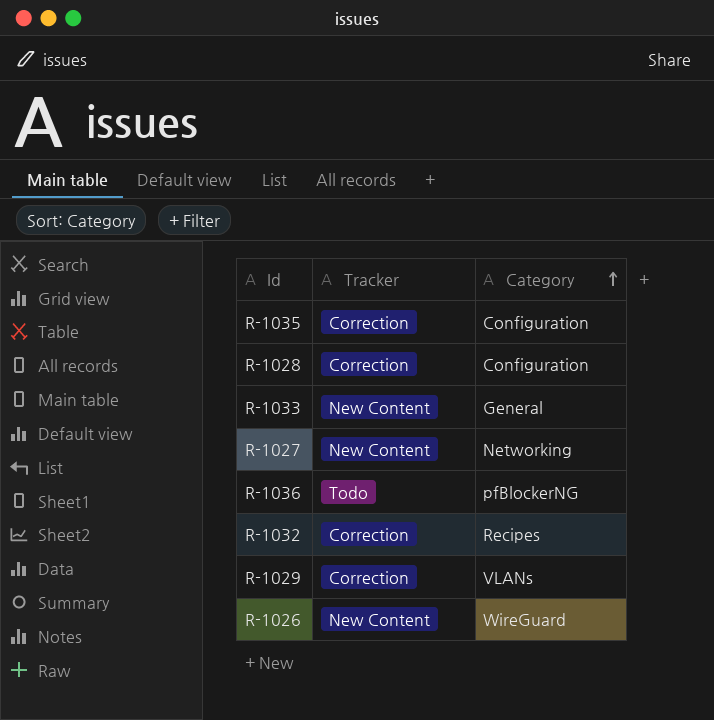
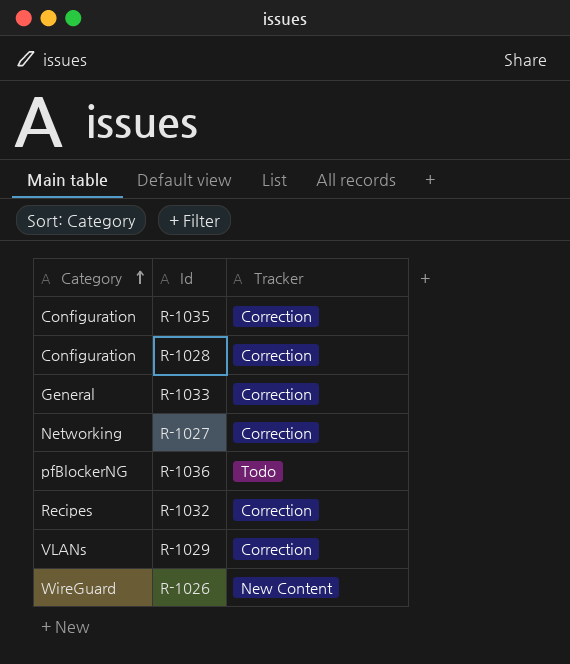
column Category | position: 3 -> 1
R-1033 | Tracker: New Content -> Correction
R-1027 | Tracker: New Content -> Correction

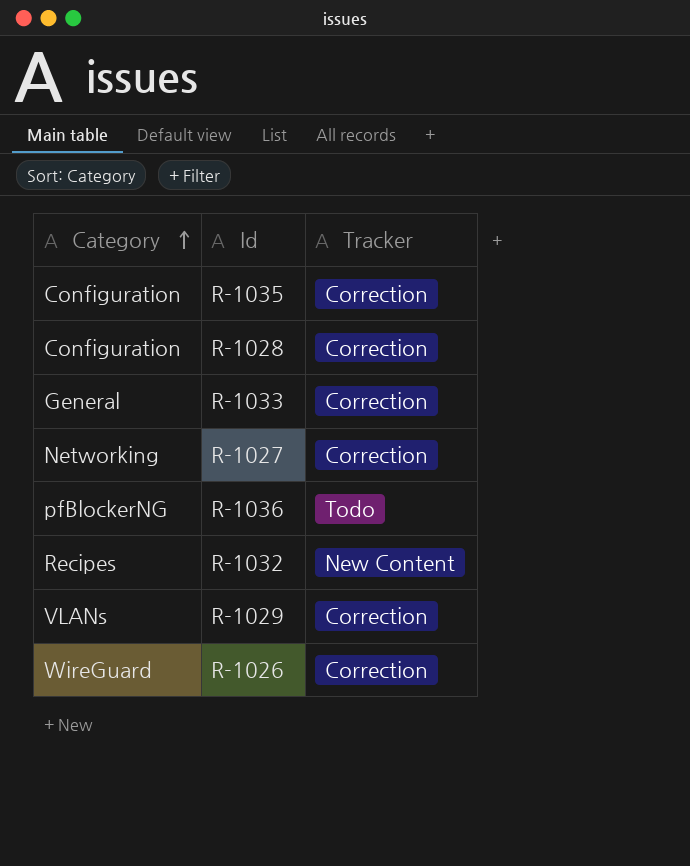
R-1032 | Tracker: Correction -> New Content
R-1026 | Tracker: New Content -> Correction

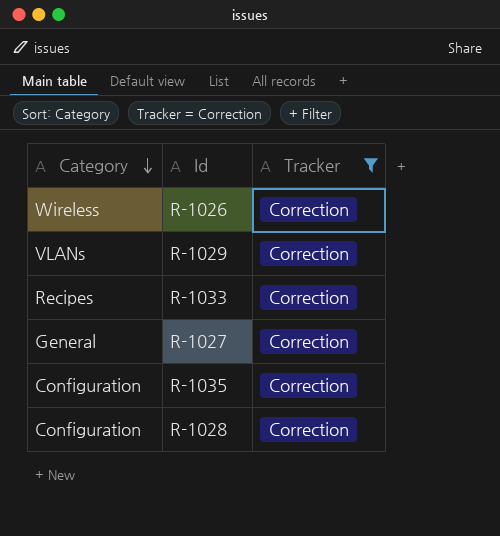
filter: none -> Tracker = Correction
row order: Category ascending -> Category descending
R-1026 | Category: WireGuard -> Wireless
R-1033 | Category: General -> Recipes
R-1027 | Category: Networking -> General

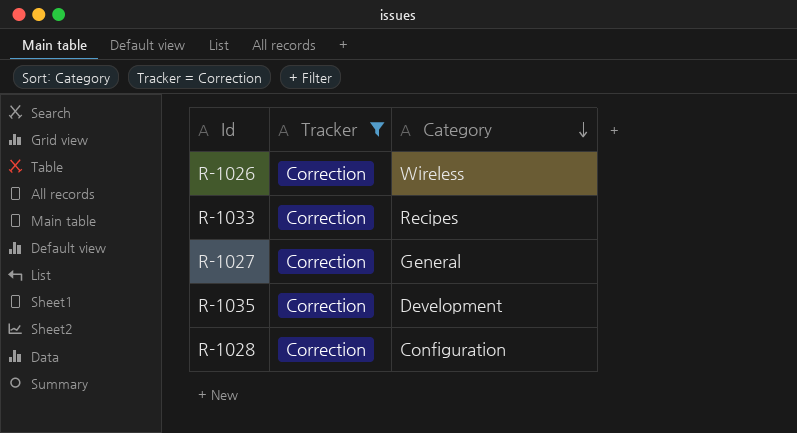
column Category | position: 1 -> 3
row R-1029: VLANs | Correction -> none
R-1035 | Category: Configuration -> Development

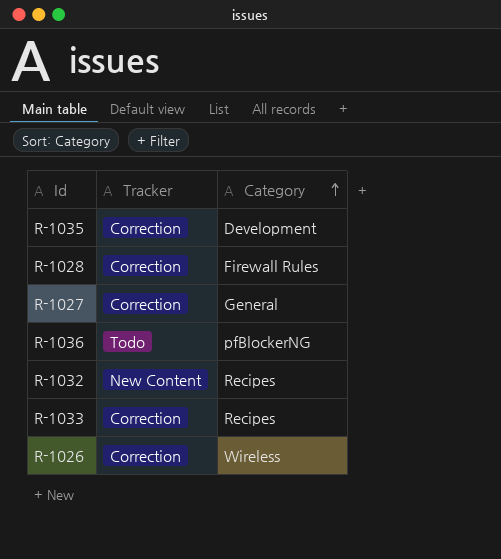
filter: Tracker = Correction -> none
row order: Category descending -> Category ascending
R-1028 | Category: Configuration -> Firewall Rules

